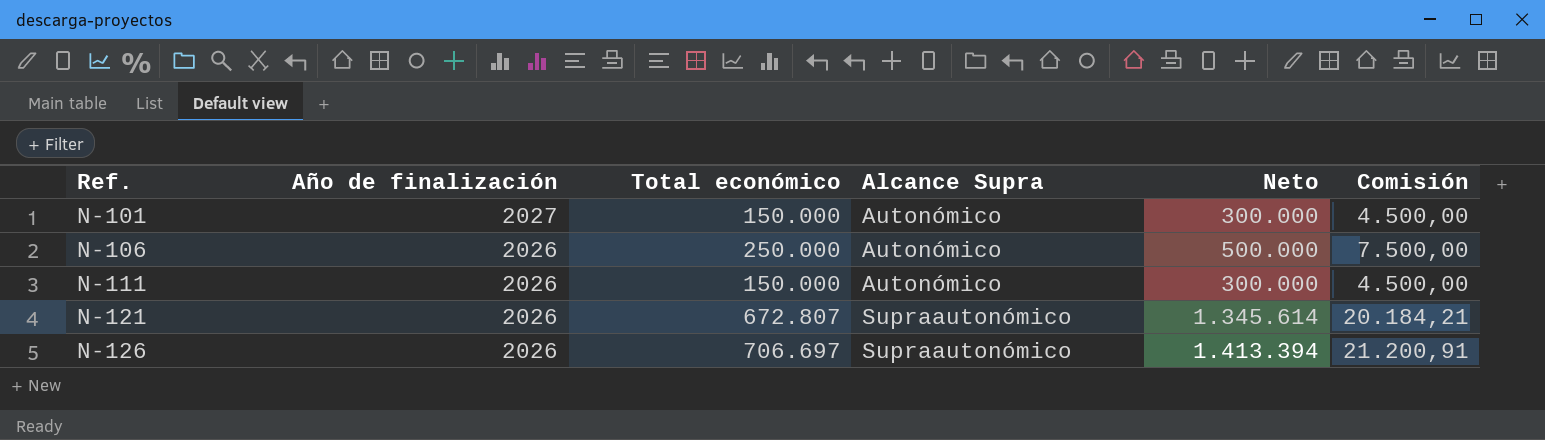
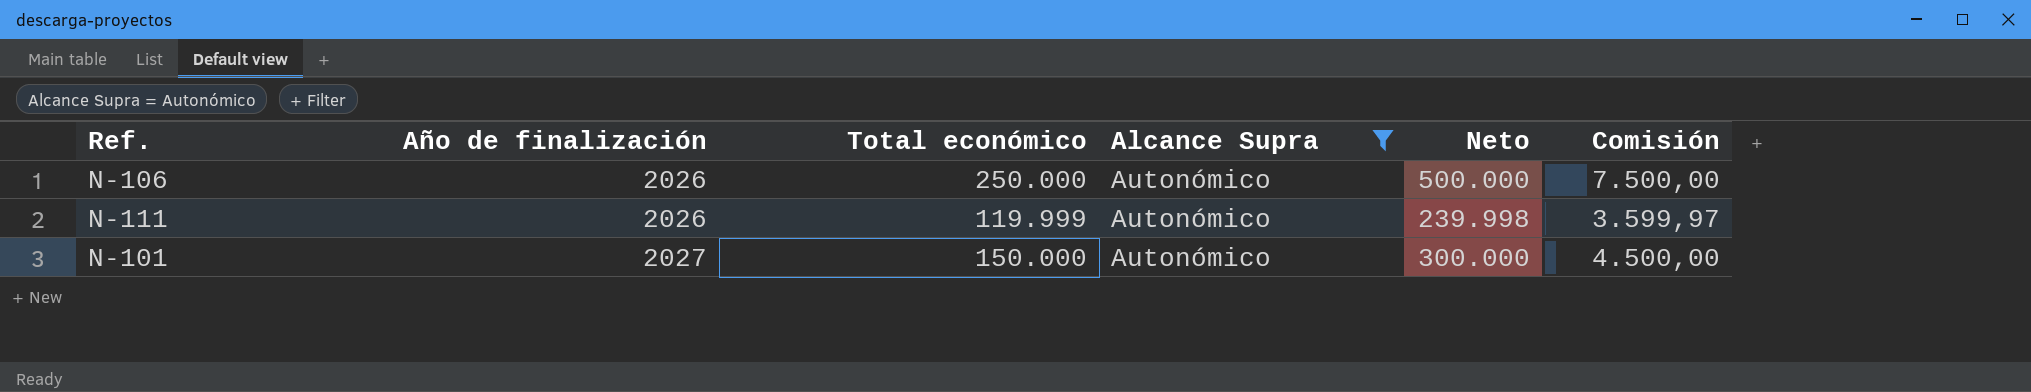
filter: none -> Alcance Supra = Autonómico
row order: Ref. ascending -> Año de finalización ascending
N-111 | Total económico: 150.000 -> 119.999
N-111 | Neto: 300.000 -> 239.998
N-111 | Comisión: 4.500,00 -> 3.599,97

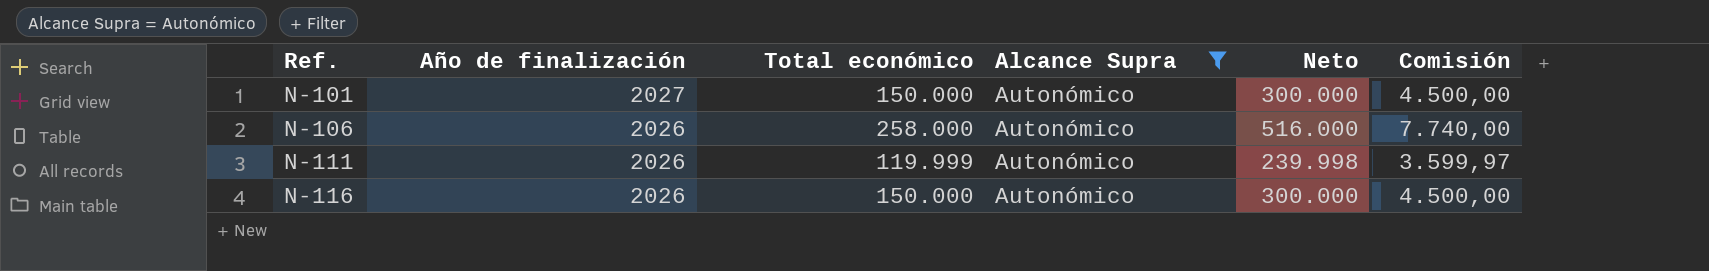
row order: Año de finalización ascending -> Ref. ascending
N-106 | Total económico: 250.000 -> 258.000
N-106 | Neto: 500.000 -> 516.000
N-106 | Comisión: 7.500,00 -> 7.740,00
row N-116: none -> 2026 | 150.000 | Autonómico | 300.000 | 4.500,00

